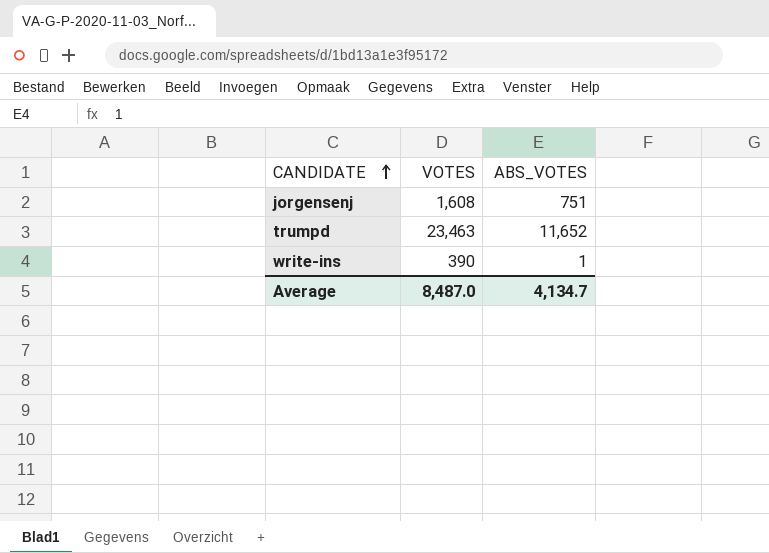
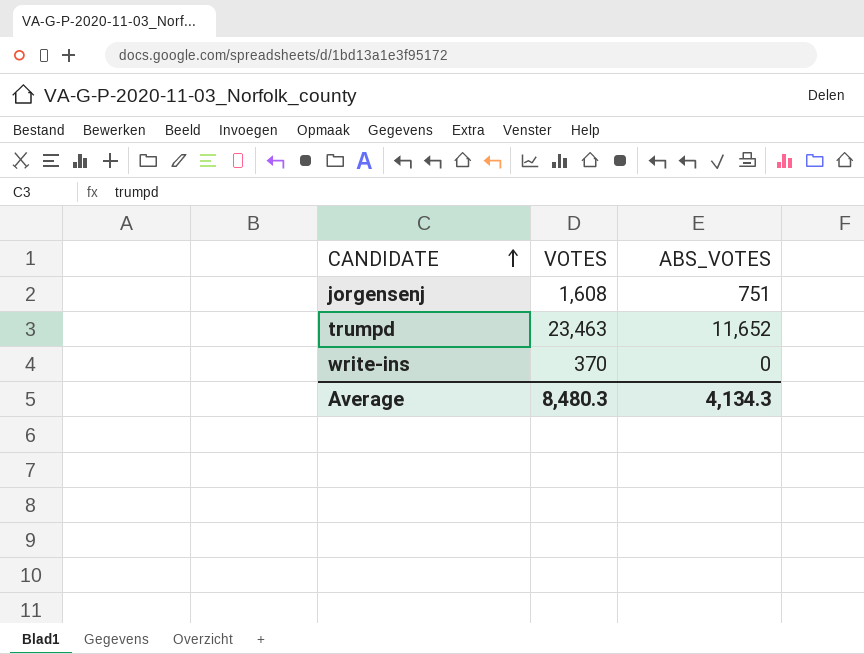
write-ins | VOTES: 390 -> 370
write-ins | ABS_VOTES: 1 -> 0
Average | VOTES: 8,487.0 -> 8,480.3
Average | ABS_VOTES: 4,134.7 -> 4,134.3

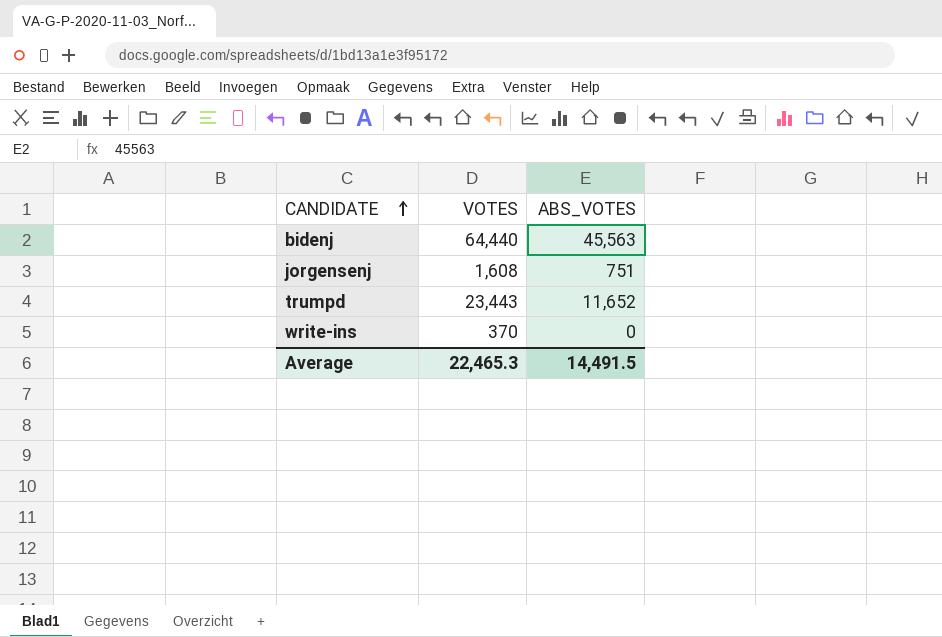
row bidenj: none -> 64,440 | 45,563
trumpd | VOTES: 23,463 -> 23,443
Average | VOTES: 8,480.3 -> 22,465.3
Average | ABS_VOTES: 4,134.3 -> 14,491.5

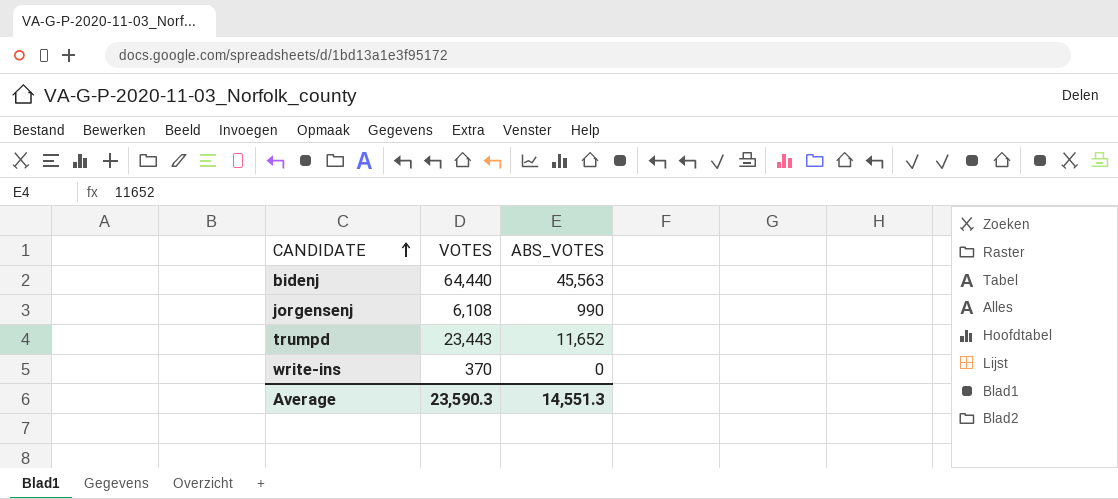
jorgensenj | VOTES: 1,608 -> 6,108
jorgensenj | ABS_VOTES: 751 -> 990
Average | VOTES: 22,465.3 -> 23,590.3
Average | ABS_VOTES: 14,491.5 -> 14,551.3

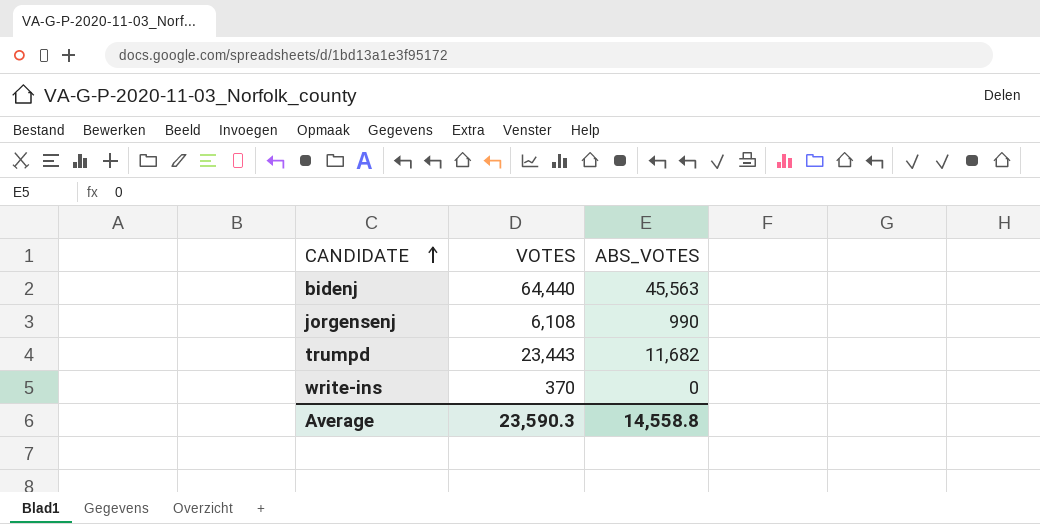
trumpd | ABS_VOTES: 11,652 -> 11,682
Average | ABS_VOTES: 14,551.3 -> 14,558.8

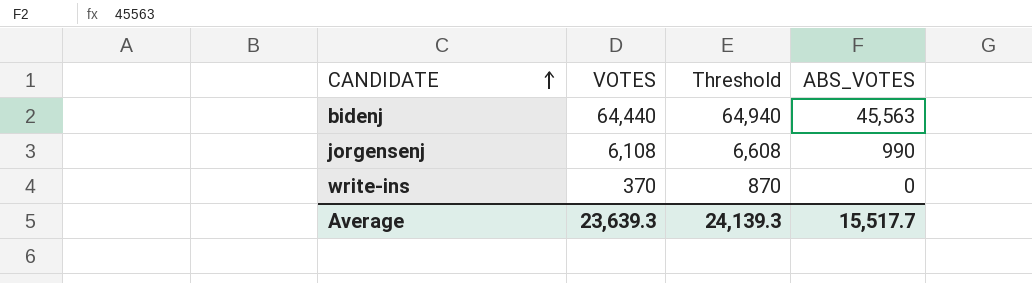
column Threshold | formula: none -> [VOTES] + 500
row trumpd: 23,443 | 11,682 -> none
Average | VOTES: 23,590.3 -> 23,639.3
Average | ABS_VOTES: 14,558.8 -> 15,517.7

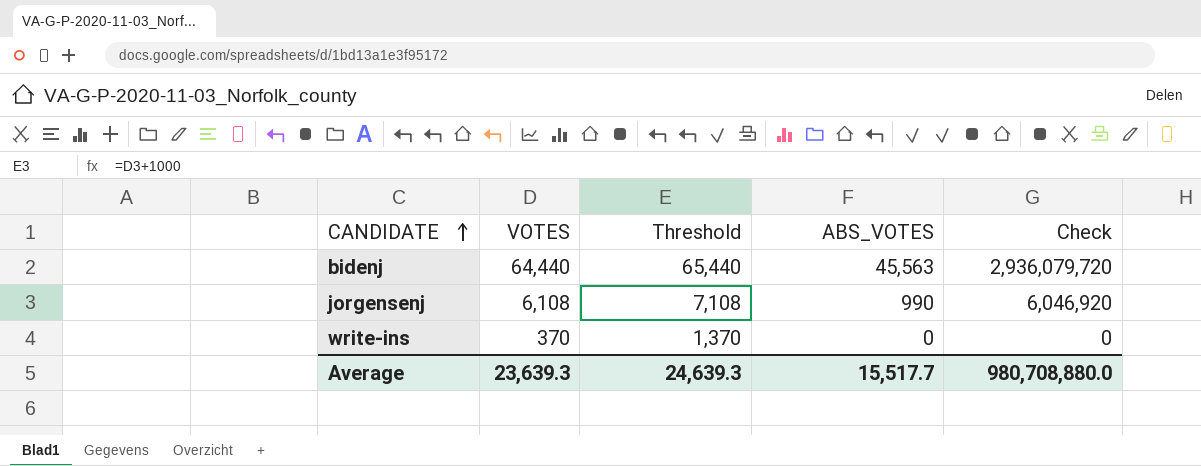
column Threshold | formula: [VOTES] + 500 -> [VOTES] + 1000
column Check | formula: none -> [VOTES] * [ABS_VOTES]
Average | Threshold: 24,139.3 -> 24,639.3

